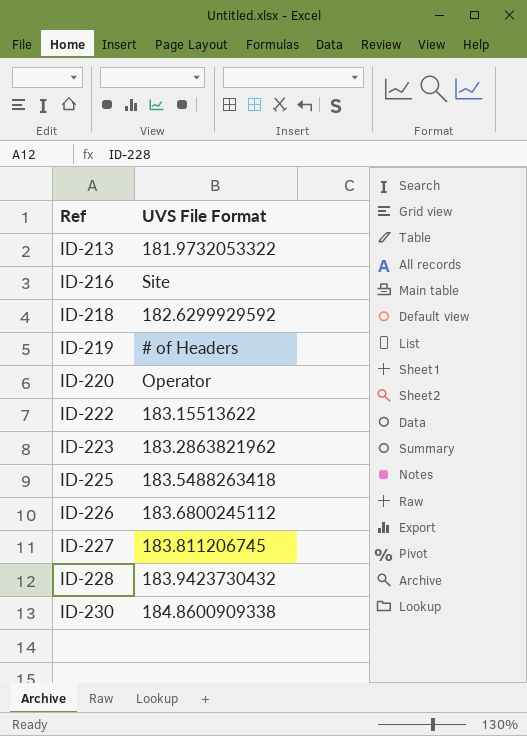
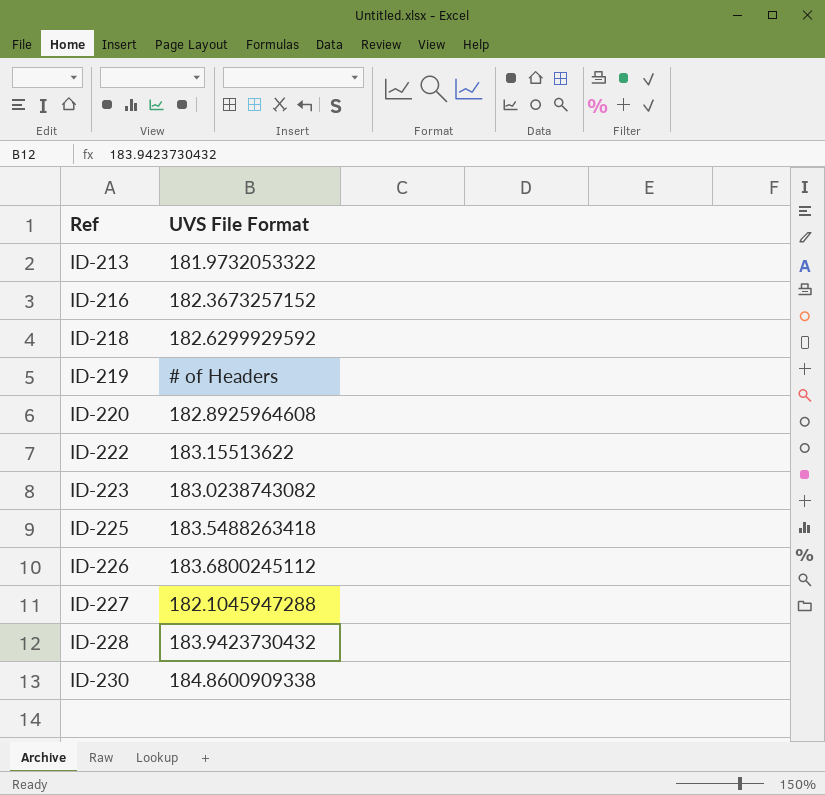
ID-216 | UVS File Format: Site -> 182.3673257152
ID-220 | UVS File Format: Operator -> 182.8925964608
ID-223 | UVS File Format: 183.2863821962 -> 183.0238743082
ID-227 | UVS File Format: 183.811206745 -> 182.1045947288

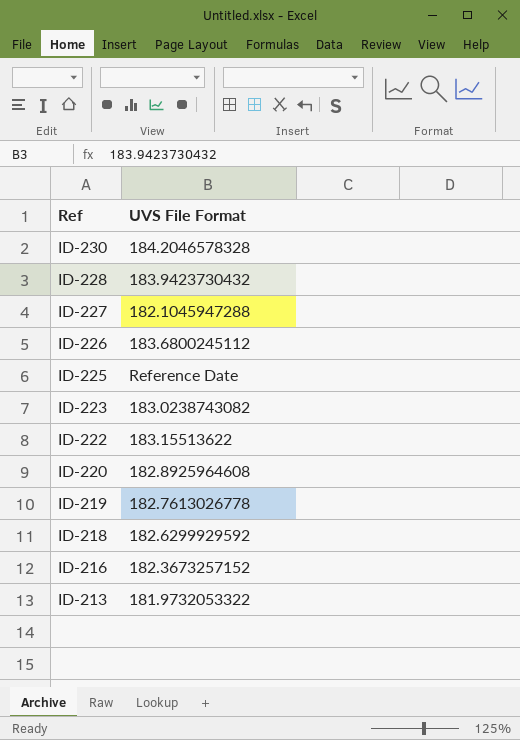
row order: Ref ascending -> Ref descending
ID-230 | UVS File Format: 184.8600909338 -> 184.2046578328
ID-225 | UVS File Format: 183.5488263418 -> Reference Date
ID-219 | UVS File Format: # of Headers -> 182.7613026778

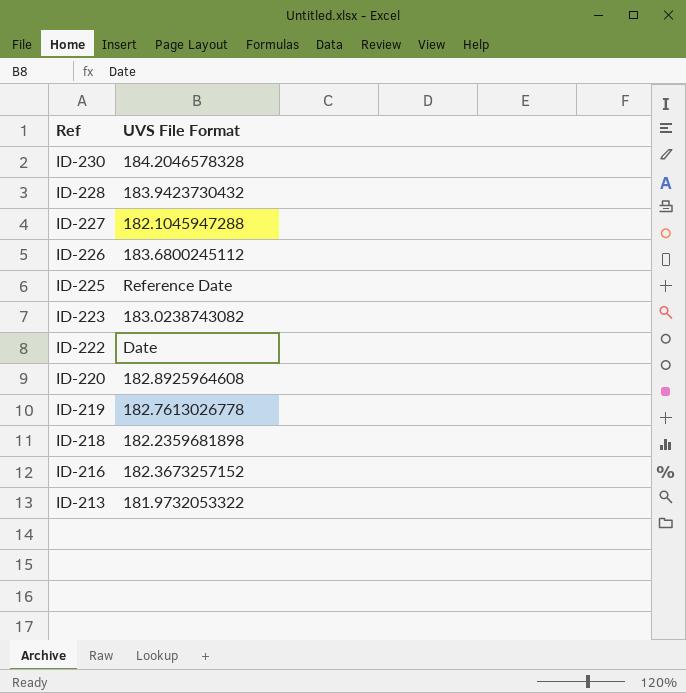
ID-222 | UVS File Format: 183.15513622 -> Date
ID-218 | UVS File Format: 182.6299929592 -> 182.2359681898

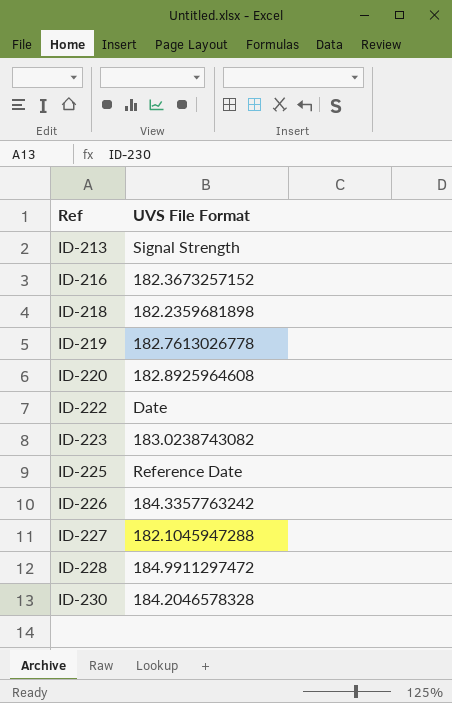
row order: Ref descending -> Ref ascending
ID-213 | UVS File Format: 181.9732053322 -> Signal Strength
ID-226 | UVS File Format: 183.6800245112 -> 184.3357763242
ID-228 | UVS File Format: 183.9423730432 -> 184.9911297472

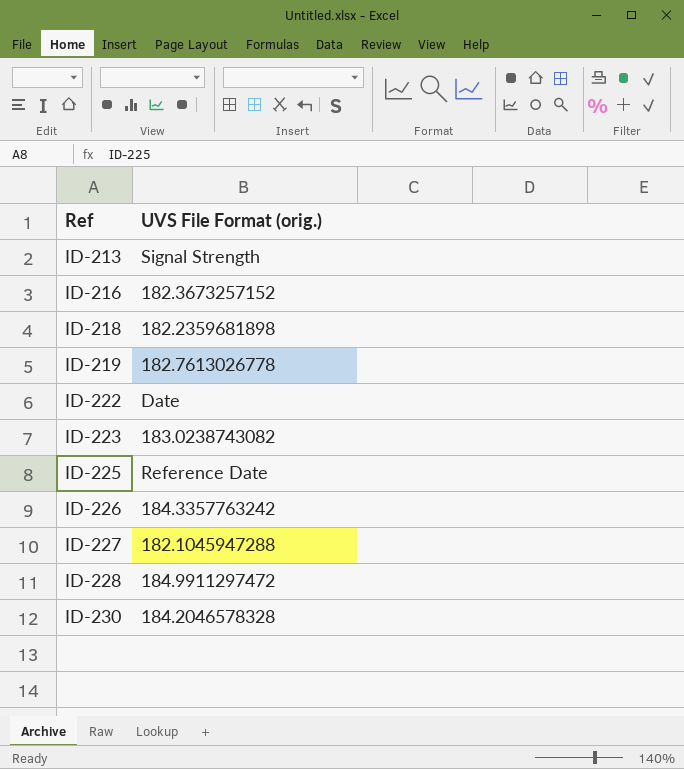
column name: UVS File Format -> UVS File Format (orig.)
row ID-220: 182.8925964608 -> none

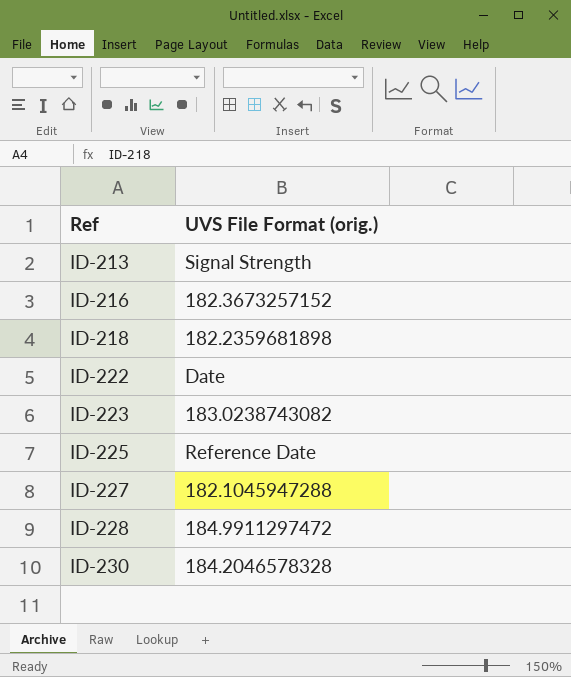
row ID-219: 182.7613026778 -> none
row ID-226: 184.3357763242 -> none

